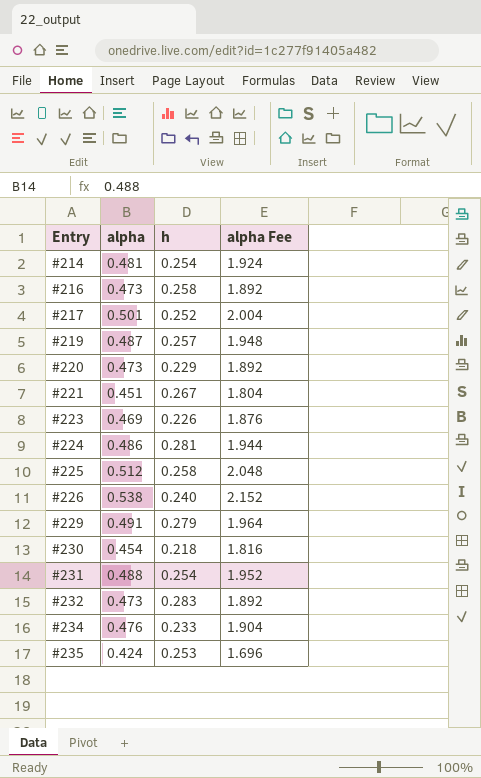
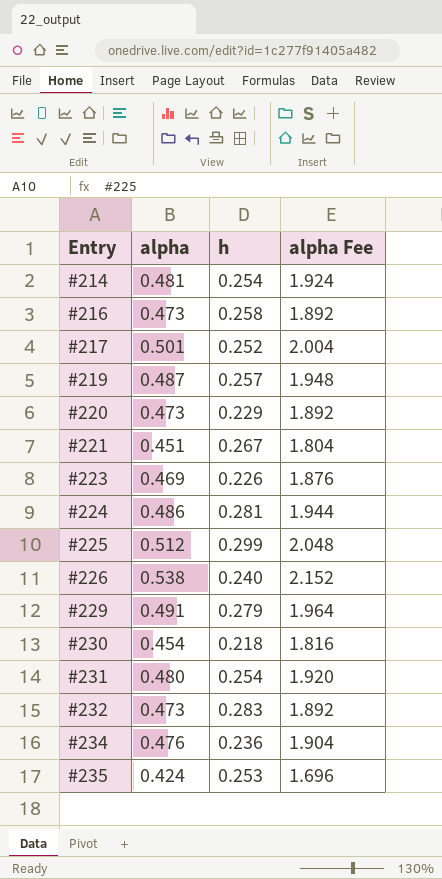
#225 | h: 0.258 -> 0.299
#231 | alpha: 0.488 -> 0.480
#231 | alpha Fee: 1.952 -> 1.920
#234 | h: 0.233 -> 0.236

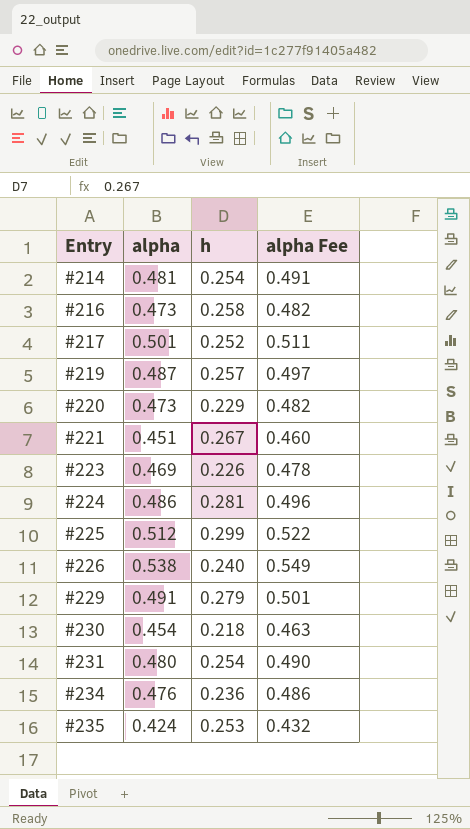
column alpha Fee | formula: [alpha] * 4 -> [alpha] * 1.02
row #232: 0.473 | 0.283 | 1.892 -> none

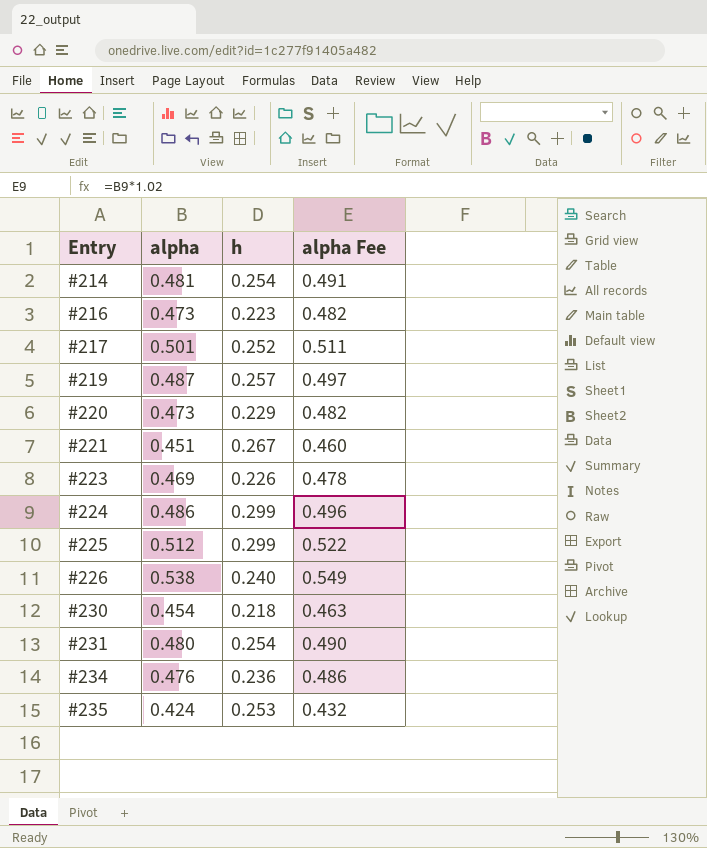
row #229: 0.491 | 0.279 | 0.501 -> none
#216 | h: 0.258 -> 0.223
#224 | h: 0.281 -> 0.299

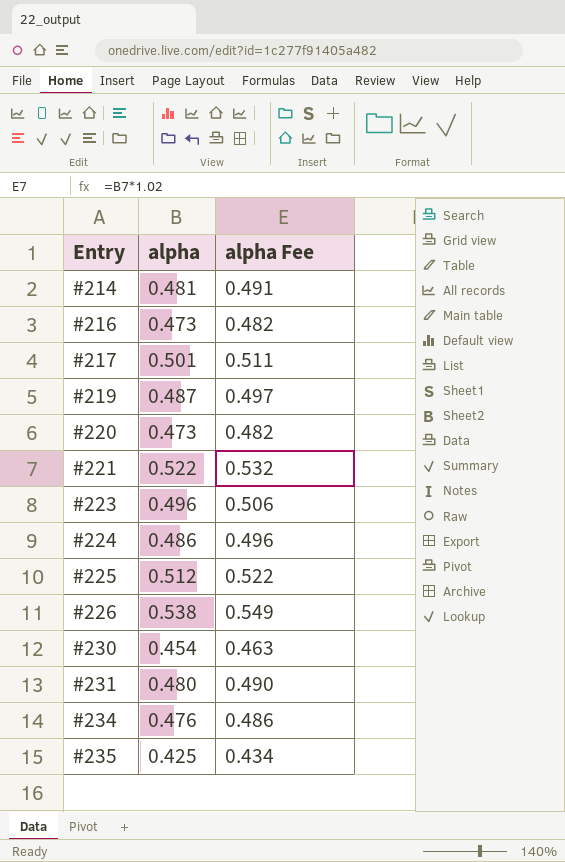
column h | position: 3 -> none
#221 | alpha: 0.451 -> 0.522
#221 | alpha Fee: 0.460 -> 0.532
#223 | alpha: 0.469 -> 0.496
#223 | alpha Fee: 0.478 -> 0.506
#235 | alpha: 0.424 -> 0.425
#235 | alpha Fee: 0.432 -> 0.434

